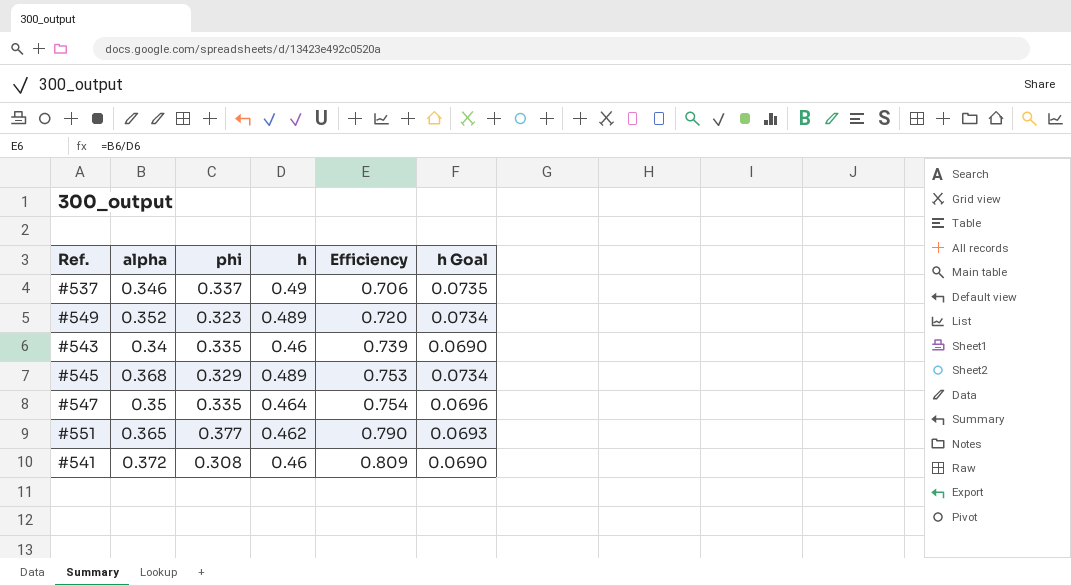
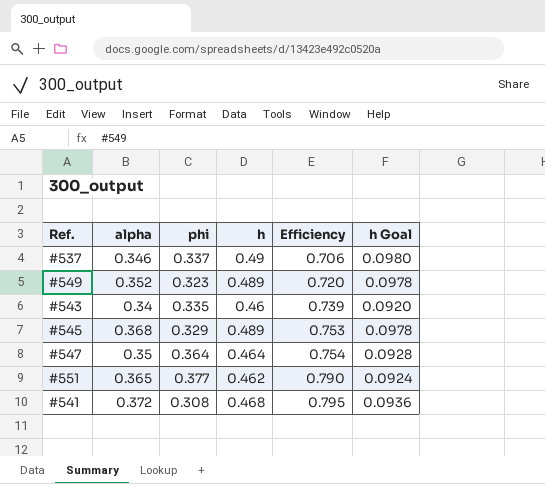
column h Goal | formula: [h] * 0.15 -> [h] * 0.2
#547 | phi: 0.335 -> 0.364
#541 | h: 0.46 -> 0.468
#541 | Efficiency: 0.809 -> 0.795

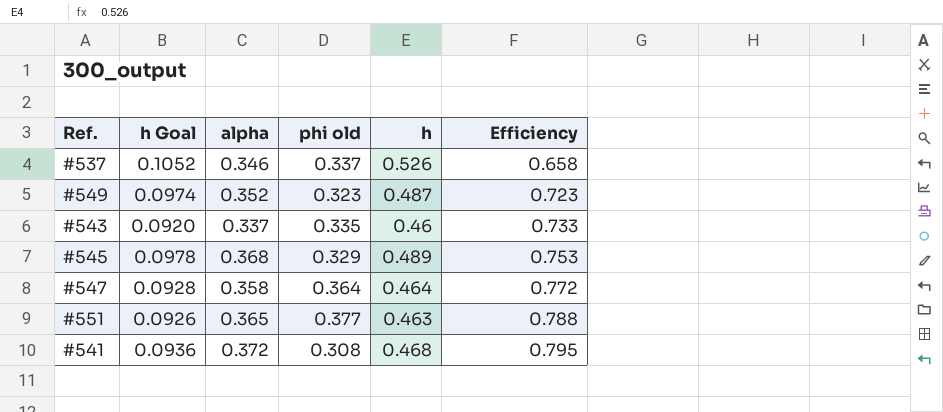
column h Goal | position: 6 -> 2
column name: phi -> phi old
#537 | h Goal: 0.0980 -> 0.1052
#537 | h: 0.49 -> 0.526
#537 | Efficiency: 0.706 -> 0.658
#549 | h Goal: 0.0978 -> 0.0974
#549 | h: 0.489 -> 0.487
#549 | Efficiency: 0.720 -> 0.723
#543 | alpha: 0.34 -> 0.337
#543 | Efficiency: 0.739 -> 0.733
#547 | alpha: 0.35 -> 0.358
#547 | Efficiency: 0.754 -> 0.772
#551 | h Goal: 0.0924 -> 0.0926
#551 | h: 0.462 -> 0.463
#551 | Efficiency: 0.790 -> 0.788

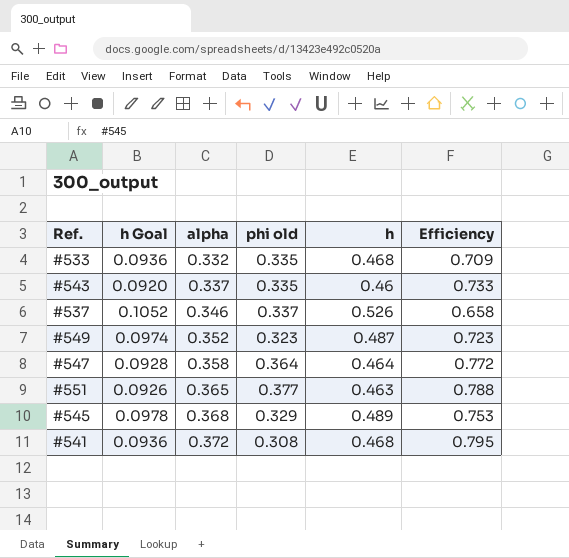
row order: Efficiency ascending -> alpha ascending
row #533: none -> 0.0936 | 0.332 | 0.335 | 0.468 | 0.709

